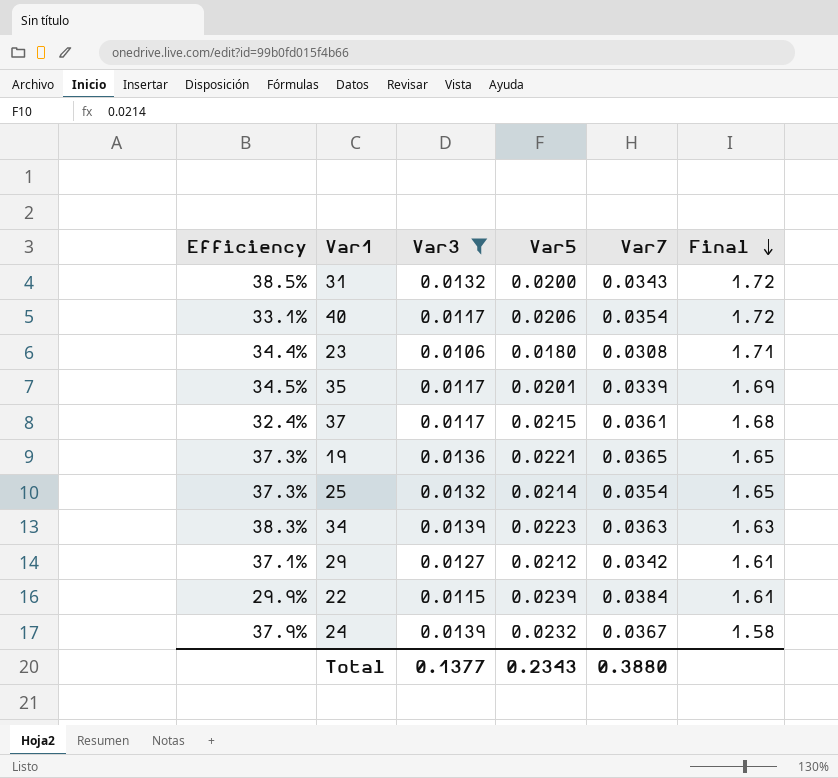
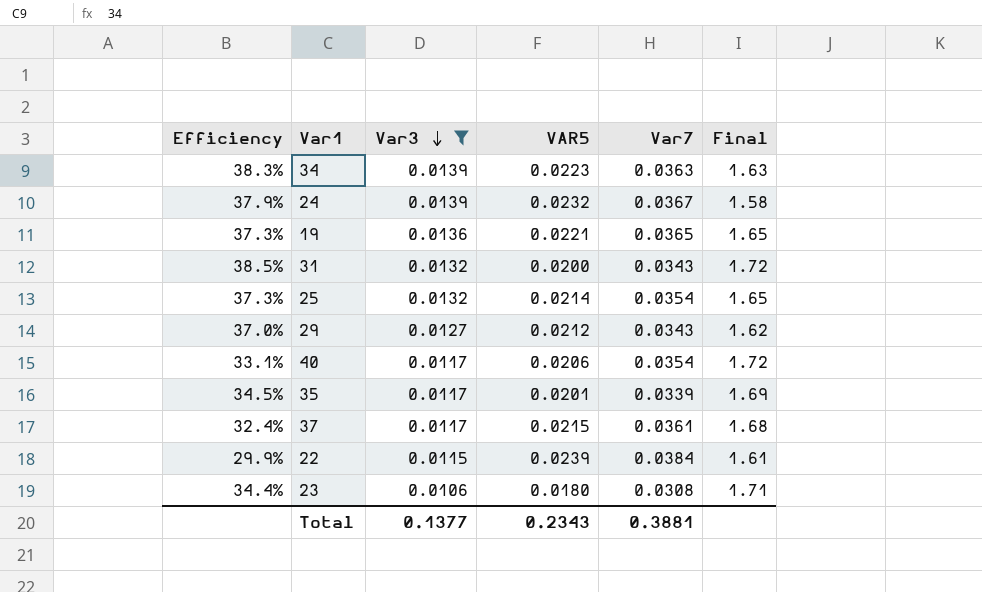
row order: Final descending -> Var3 descending
column name: Var5 -> VAR5
29 | Efficiency: 37.1% -> 37.0%
29 | Var7: 0.0342 -> 0.0343
29 | Final: 1.61 -> 1.62
Total | Var7: 0.3880 -> 0.3881

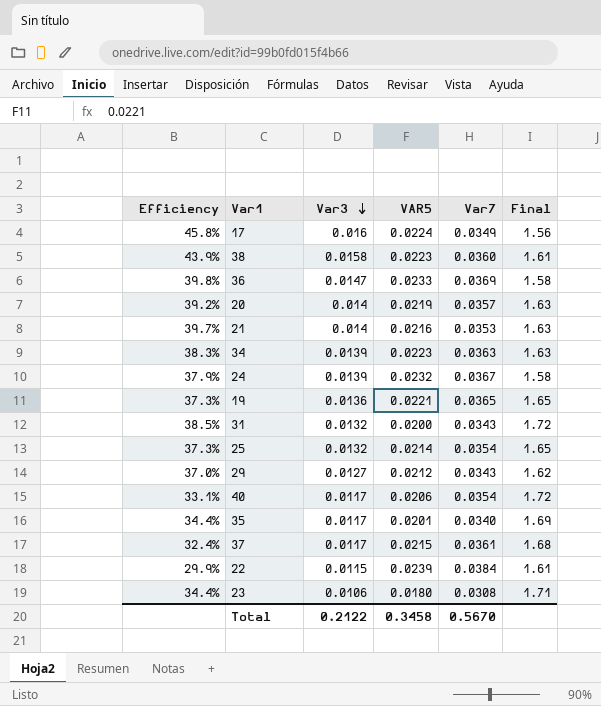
filter: Var3 <= 0.0139 -> none
35 | Efficiency: 34.5% -> 34.4%
35 | Var7: 0.0339 -> 0.0340
Total | Var3: 0.1377 -> 0.2122
Total | VAR5: 0.2343 -> 0.3458
Total | Var7: 0.3881 -> 0.5670

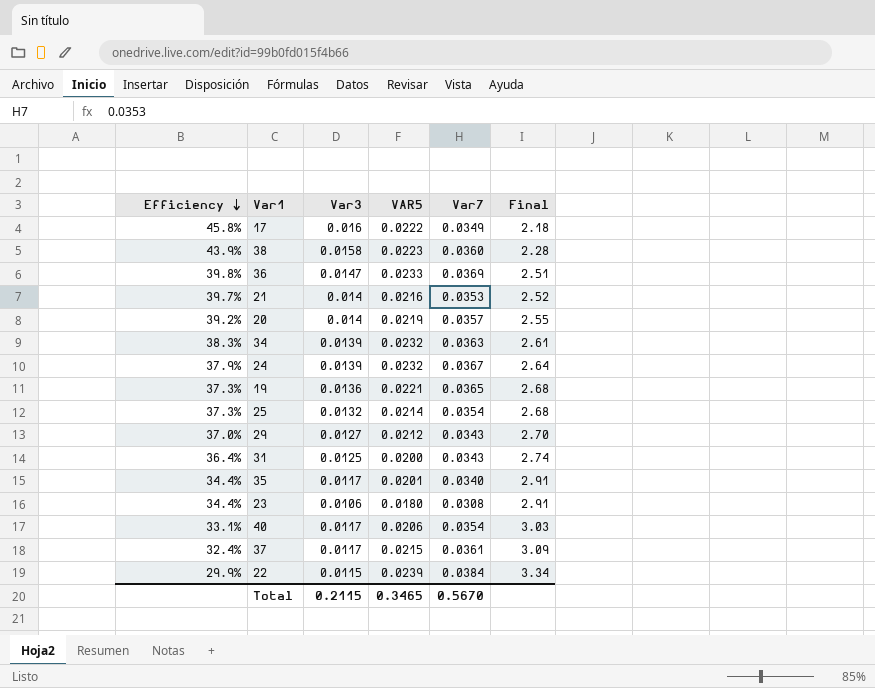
row order: Var3 descending -> Efficiency descending
column Final | formula: [Var7] / [VAR5] -> [Var7] / [Var3]
17 | VAR5: 0.0224 -> 0.0222
34 | VAR5: 0.0223 -> 0.0232
31 | Efficiency: 38.5% -> 36.4%
31 | Var3: 0.0132 -> 0.0125
Total | Var3: 0.2122 -> 0.2115
Total | VAR5: 0.3458 -> 0.3465

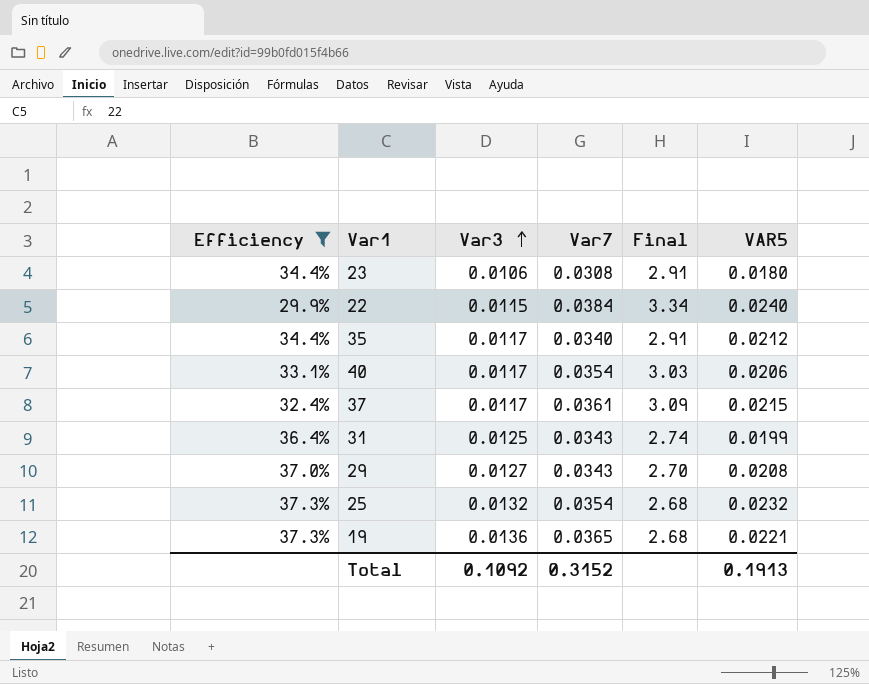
filter: none -> Efficiency <= 37.3%
row order: Efficiency descending -> Var3 ascending
column VAR5 | position: 4 -> 6
22 | VAR5: 0.0239 -> 0.0240
35 | VAR5: 0.0201 -> 0.0212
31 | VAR5: 0.0200 -> 0.0199
29 | VAR5: 0.0212 -> 0.0208
25 | VAR5: 0.0214 -> 0.0232
Total | Var3: 0.2115 -> 0.1092
Total | Var7: 0.5670 -> 0.3152
Total | VAR5: 0.3465 -> 0.1913

